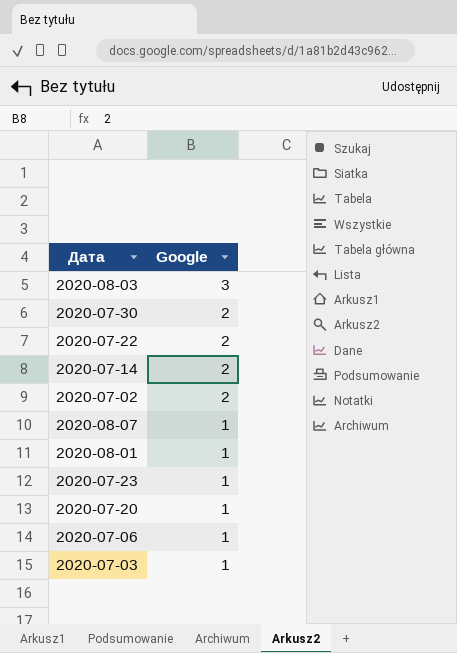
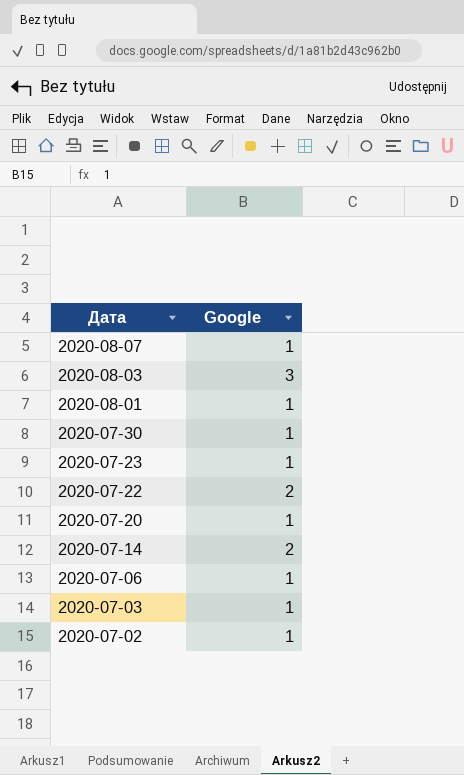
row order: Google descending -> Дата descending
2020-07-30 | Google: 2 -> 1
2020-07-02 | Google: 2 -> 1

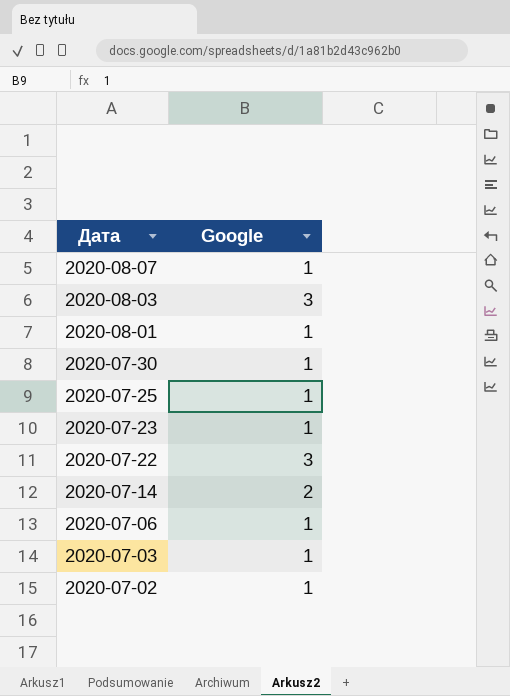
row 2020-07-20: 1 -> none
row 2020-07-25: none -> 1
2020-07-22 | Google: 2 -> 3

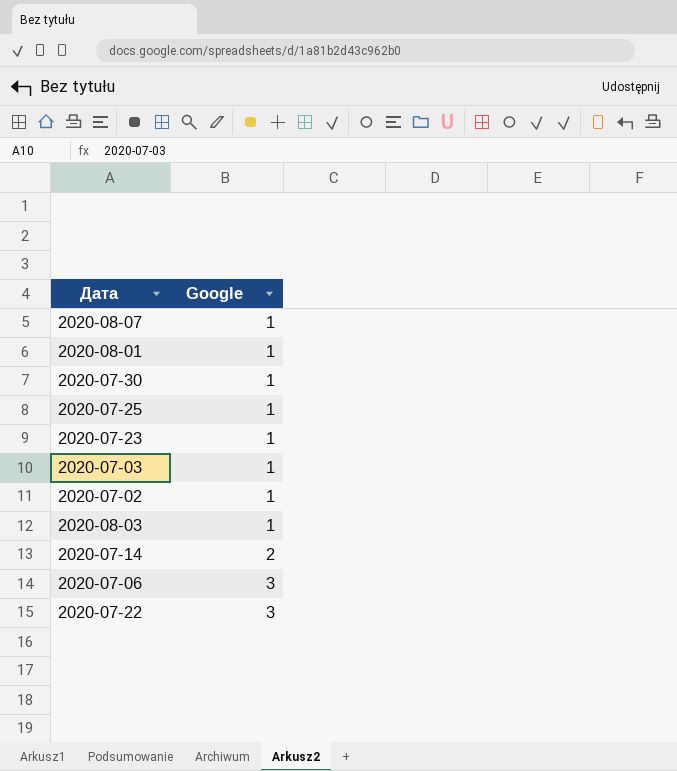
row order: Дата descending -> Google ascending
2020-08-03 | Google: 3 -> 1
2020-07-06 | Google: 1 -> 3

